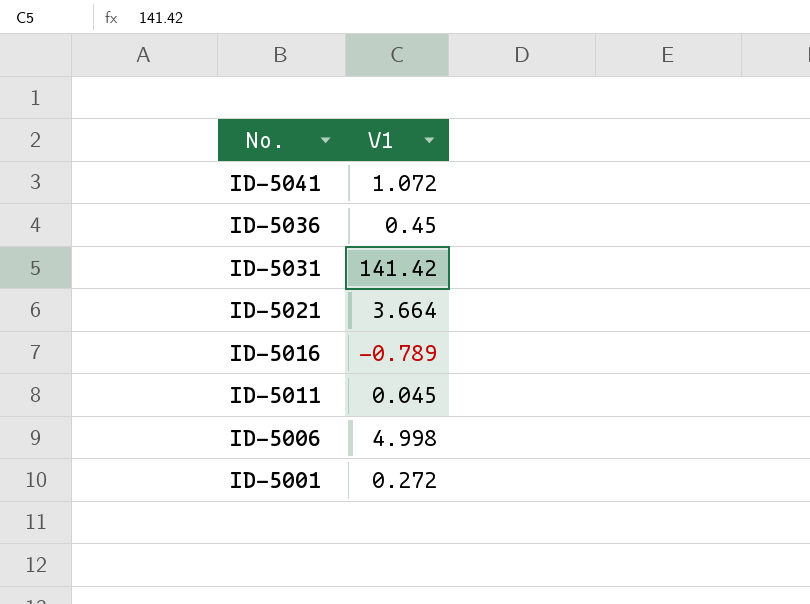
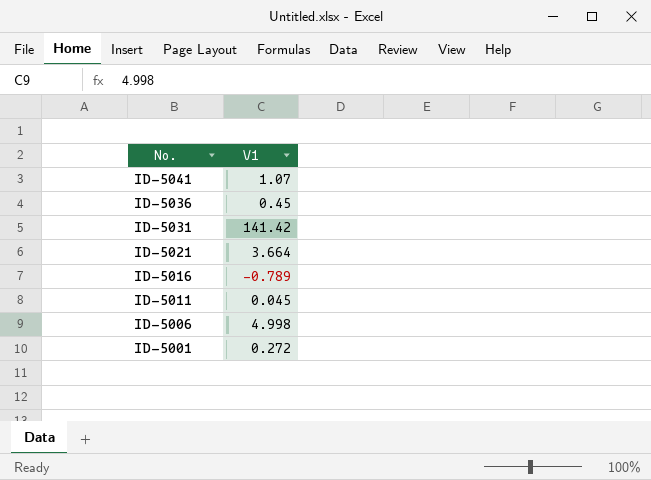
ID-5041 | V1: 1.072 -> 1.07

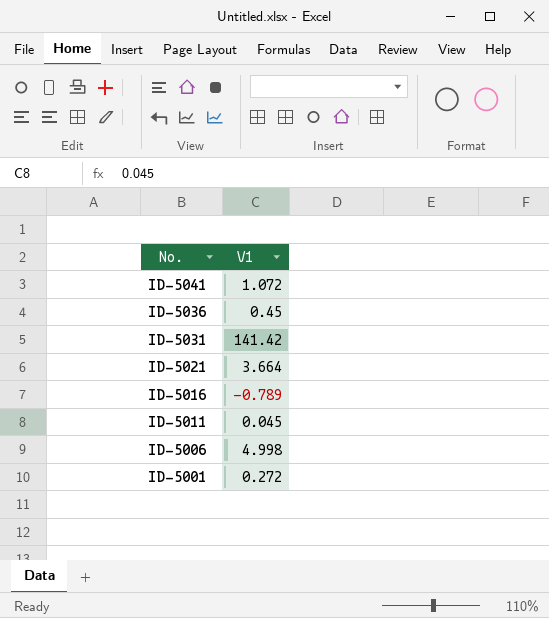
ID-5041 | V1: 1.07 -> 1.072

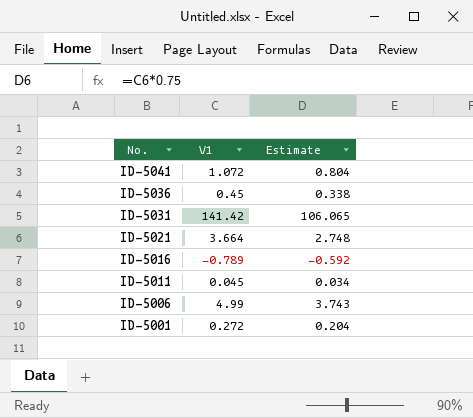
column Estimate | formula: none -> [V1] * 0.75
ID-5006 | V1: 4.998 -> 4.99

